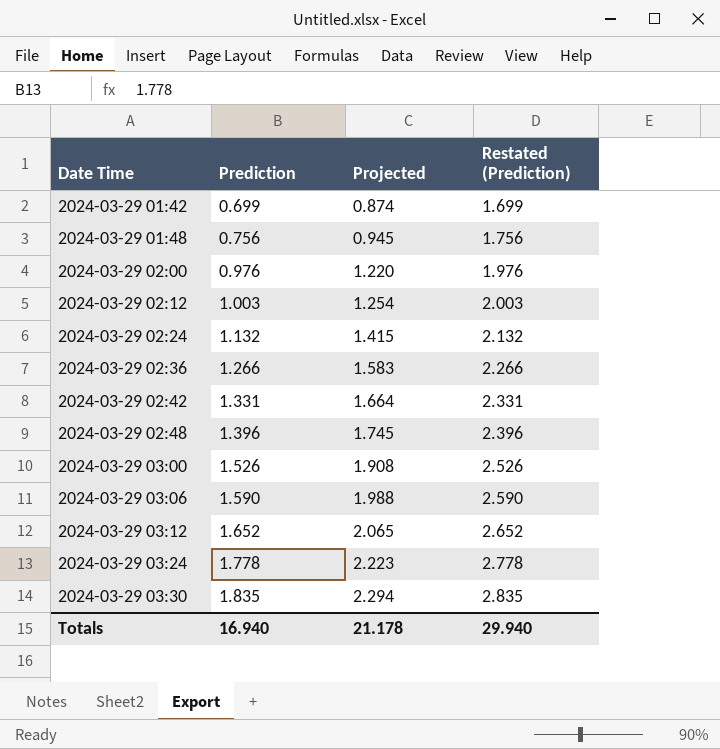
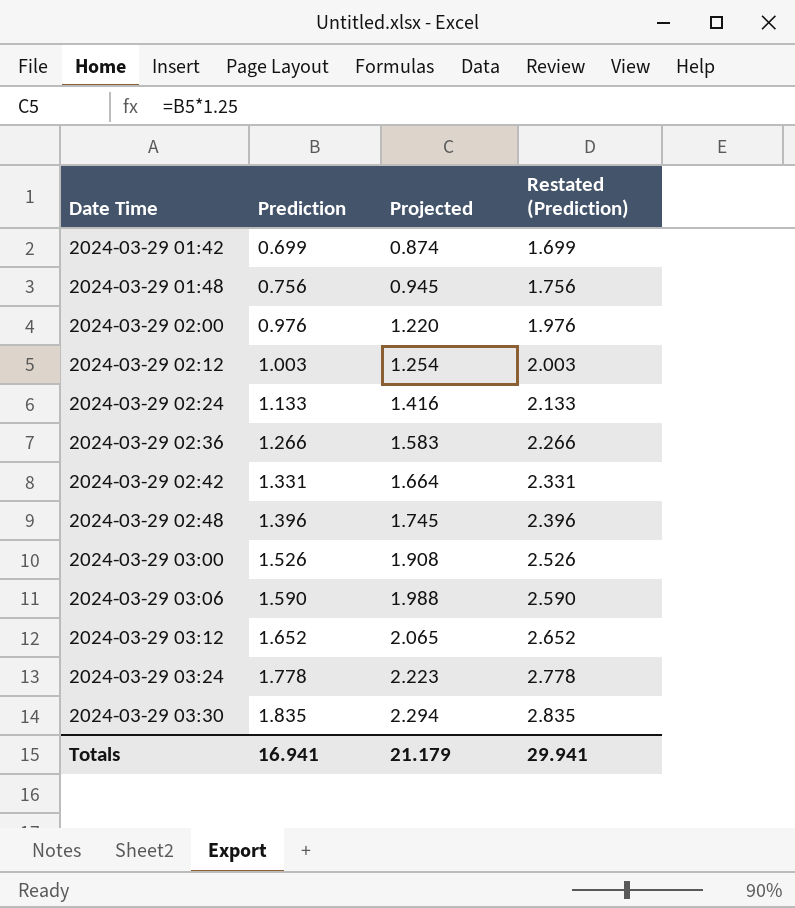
2024-03-29 02:24 | Prediction: 1.132 -> 1.133
2024-03-29 02:24 | Projected: 1.415 -> 1.416
2024-03-29 02:24 | Restated (Prediction): 2.132 -> 2.133
Totals | Prediction: 16.940 -> 16.941
Totals | Projected: 21.178 -> 21.179
Totals | Restated (Prediction): 29.940 -> 29.941

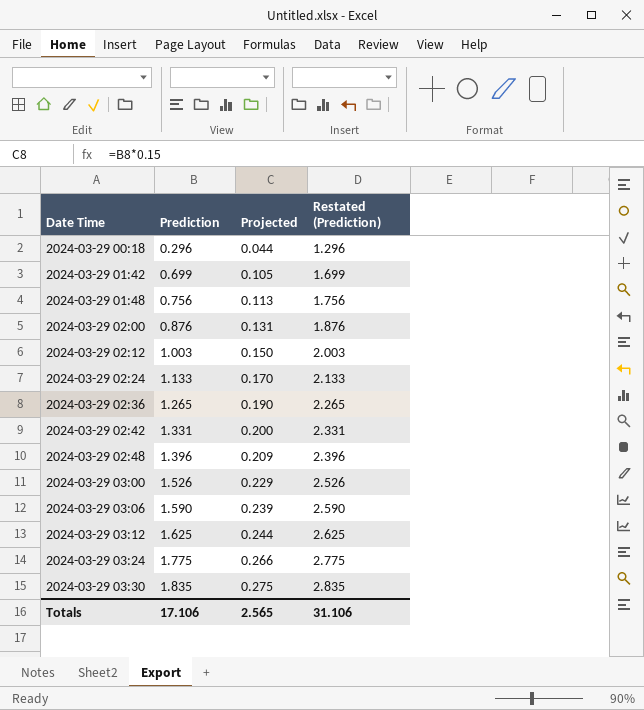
column Projected | formula: [Prediction] * 1.25 -> [Prediction] * 0.15
row 2024-03-29 00:18: none -> 0.296 | 0.044 | 1.296
2024-03-29 02:00 | Prediction: 0.976 -> 0.876
2024-03-29 02:00 | Restated (Prediction): 1.976 -> 1.876
2024-03-29 02:36 | Prediction: 1.266 -> 1.265
2024-03-29 02:36 | Restated (Prediction): 2.266 -> 2.265
2024-03-29 03:12 | Prediction: 1.652 -> 1.625
2024-03-29 03:12 | Restated (Prediction): 2.652 -> 2.625
2024-03-29 03:24 | Prediction: 1.778 -> 1.775
2024-03-29 03:24 | Restated (Prediction): 2.778 -> 2.775
Totals | Prediction: 16.941 -> 17.106
Totals | Projected: 21.179 -> 2.565
Totals | Restated (Prediction): 29.941 -> 31.106

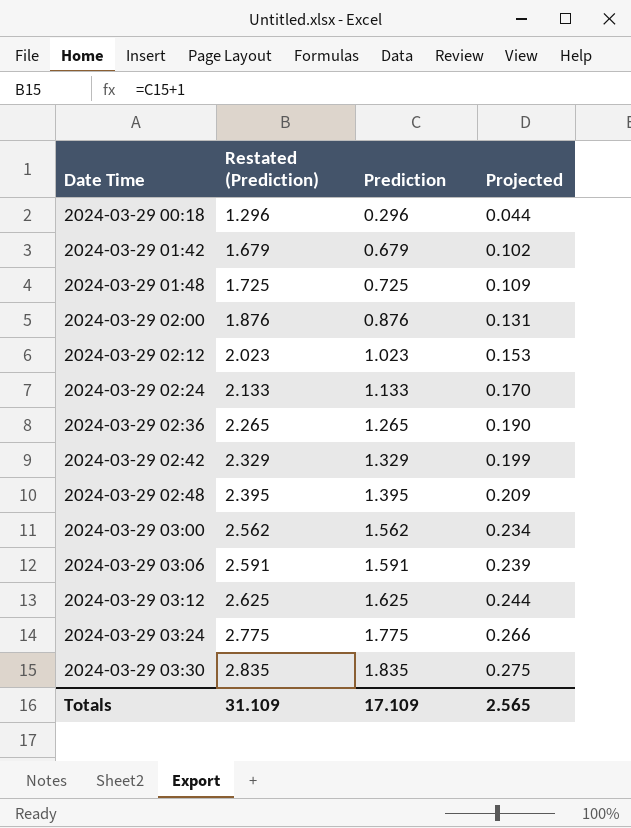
column Restated (Prediction) | position: 4 -> 2
2024-03-29 01:42 | Restated (Prediction): 1.699 -> 1.679
2024-03-29 01:42 | Prediction: 0.699 -> 0.679
2024-03-29 01:42 | Projected: 0.105 -> 0.102
2024-03-29 01:48 | Restated (Prediction): 1.756 -> 1.725
2024-03-29 01:48 | Prediction: 0.756 -> 0.725
2024-03-29 01:48 | Projected: 0.113 -> 0.109
2024-03-29 02:12 | Restated (Prediction): 2.003 -> 2.023
2024-03-29 02:12 | Prediction: 1.003 -> 1.023
2024-03-29 02:12 | Projected: 0.150 -> 0.153
2024-03-29 02:42 | Restated (Prediction): 2.331 -> 2.329
2024-03-29 02:42 | Prediction: 1.331 -> 1.329
2024-03-29 02:42 | Projected: 0.200 -> 0.199
2024-03-29 02:48 | Restated (Prediction): 2.396 -> 2.395
2024-03-29 02:48 | Prediction: 1.396 -> 1.395
2024-03-29 03:00 | Restated (Prediction): 2.526 -> 2.562
2024-03-29 03:00 | Prediction: 1.526 -> 1.562
2024-03-29 03:00 | Projected: 0.229 -> 0.234
2024-03-29 03:06 | Restated (Prediction): 2.590 -> 2.591
2024-03-29 03:06 | Prediction: 1.590 -> 1.591
Totals | Restated (Prediction): 31.106 -> 31.109
Totals | Prediction: 17.106 -> 17.109

